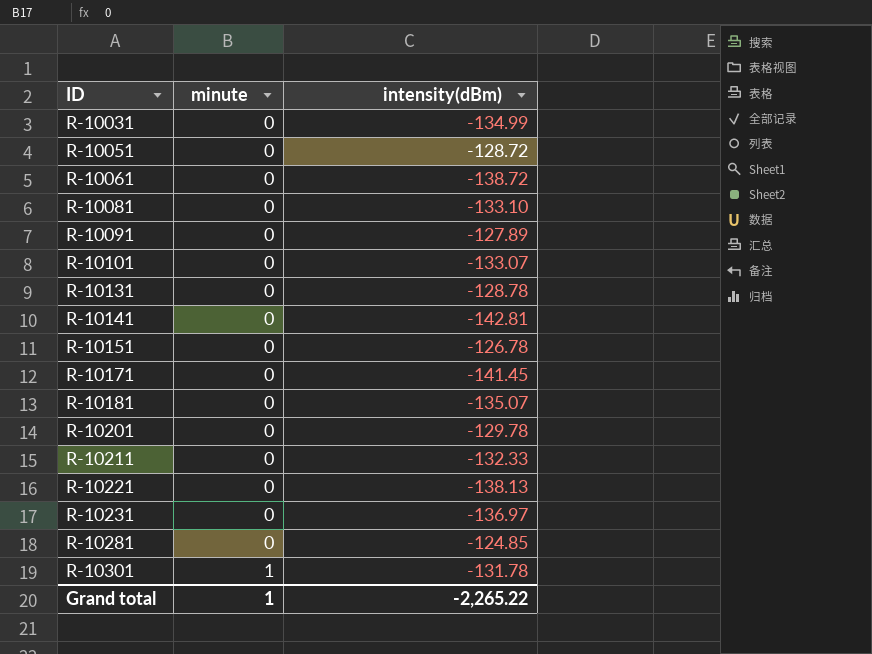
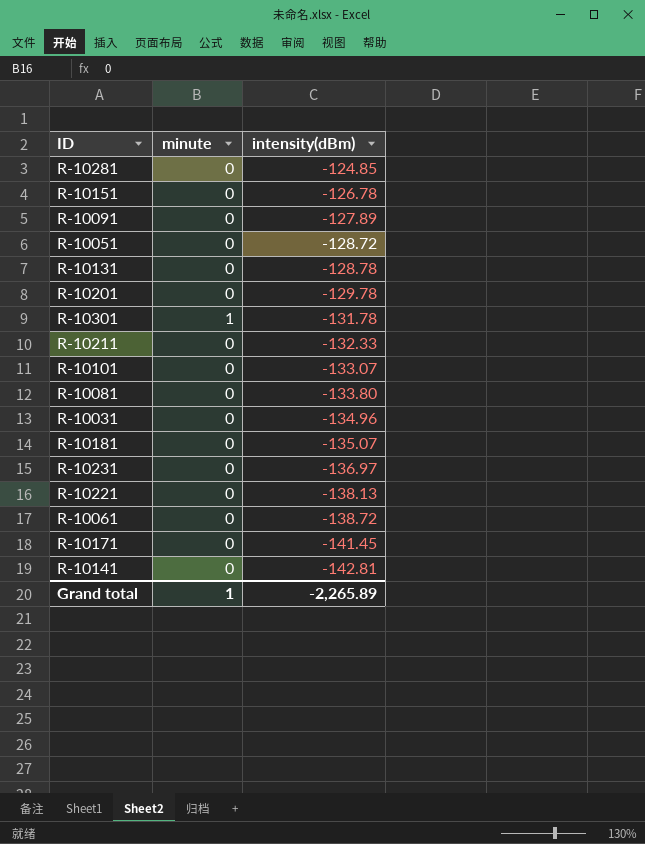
row order: ID ascending -> intensity(dBm) descending
R-10081 | intensity(dBm): -133.10 -> -133.80
R-10031 | intensity(dBm): -134.99 -> -134.96
Grand total | intensity(dBm): -2,265.22 -> -2,265.89

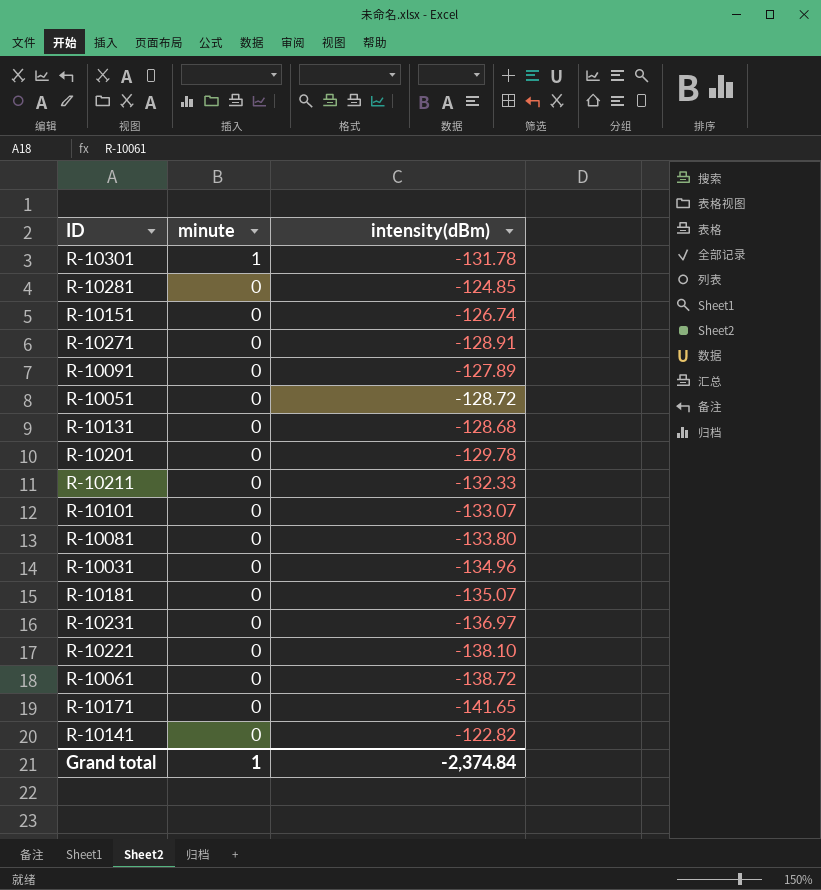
row order: intensity(dBm) descending -> minute descending
R-10151 | intensity(dBm): -126.78 -> -126.74
row R-10271: none -> 0 | -128.91
R-10131 | intensity(dBm): -128.78 -> -128.68
R-10221 | intensity(dBm): -138.13 -> -138.10
R-10171 | intensity(dBm): -141.45 -> -141.65
R-10141 | intensity(dBm): -142.81 -> -122.82
Grand total | intensity(dBm): -2,265.89 -> -2,374.84

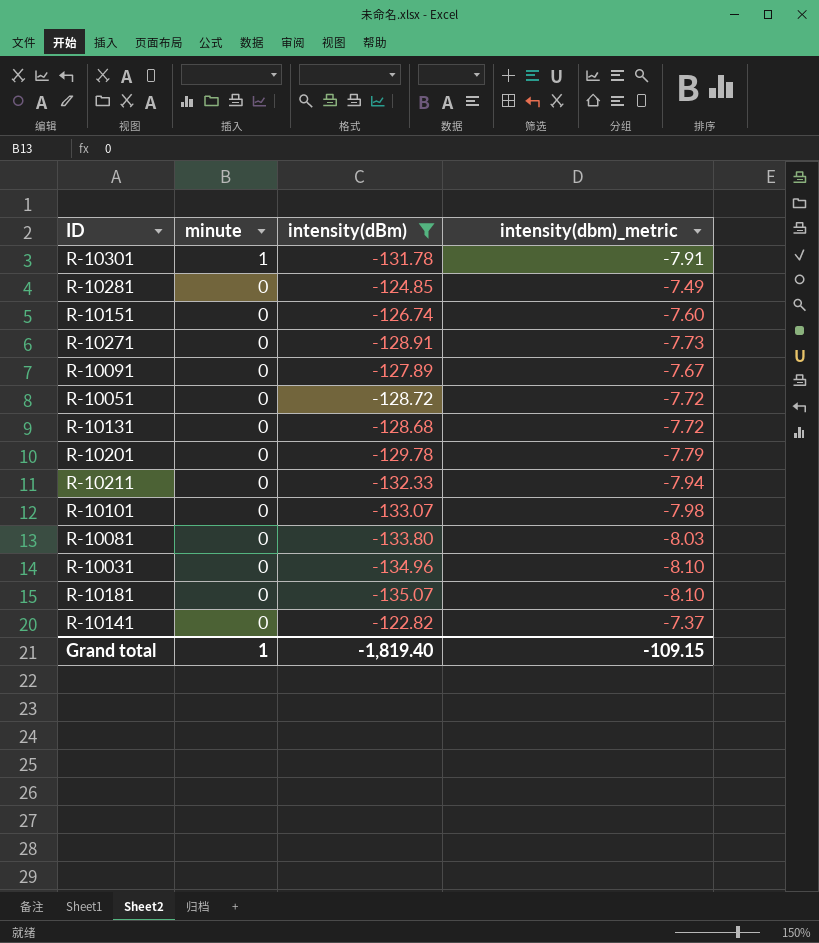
filter: none -> intensity(dBm) >= -135.07
column intensity(dbm)_metric | formula: none -> [intensity(dBm)] * 0.06
Grand total | intensity(dBm): -2,374.84 -> -1,819.40

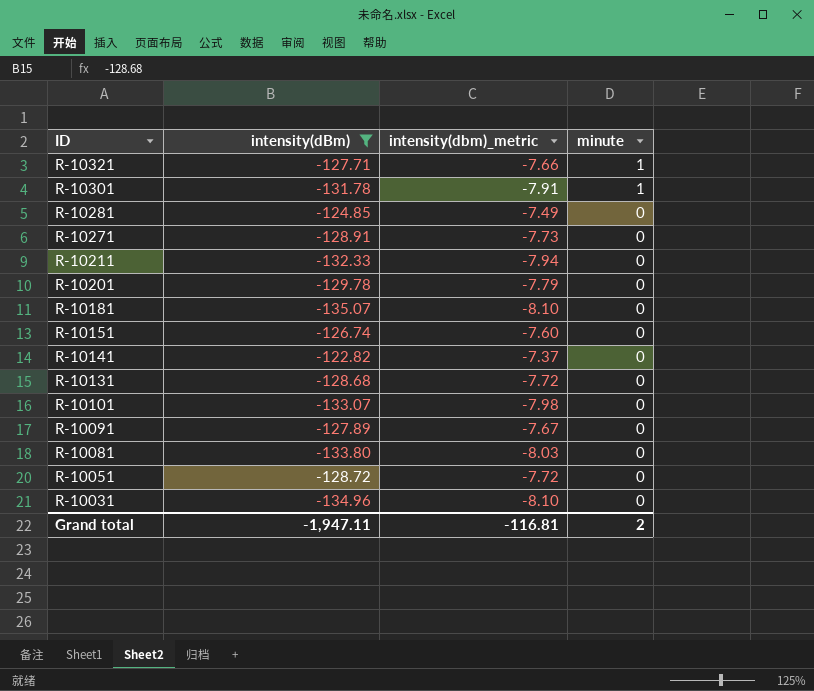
row order: minute descending -> ID descending
column minute | position: 2 -> 4
row R-10321: none -> -127.71 | -7.66 | 1
Grand total | intensity(dBm): -1,819.40 -> -1,947.11
Grand total | intensity(dbm)_metric: -109.15 -> -116.81
Grand total | minute: 1 -> 2

